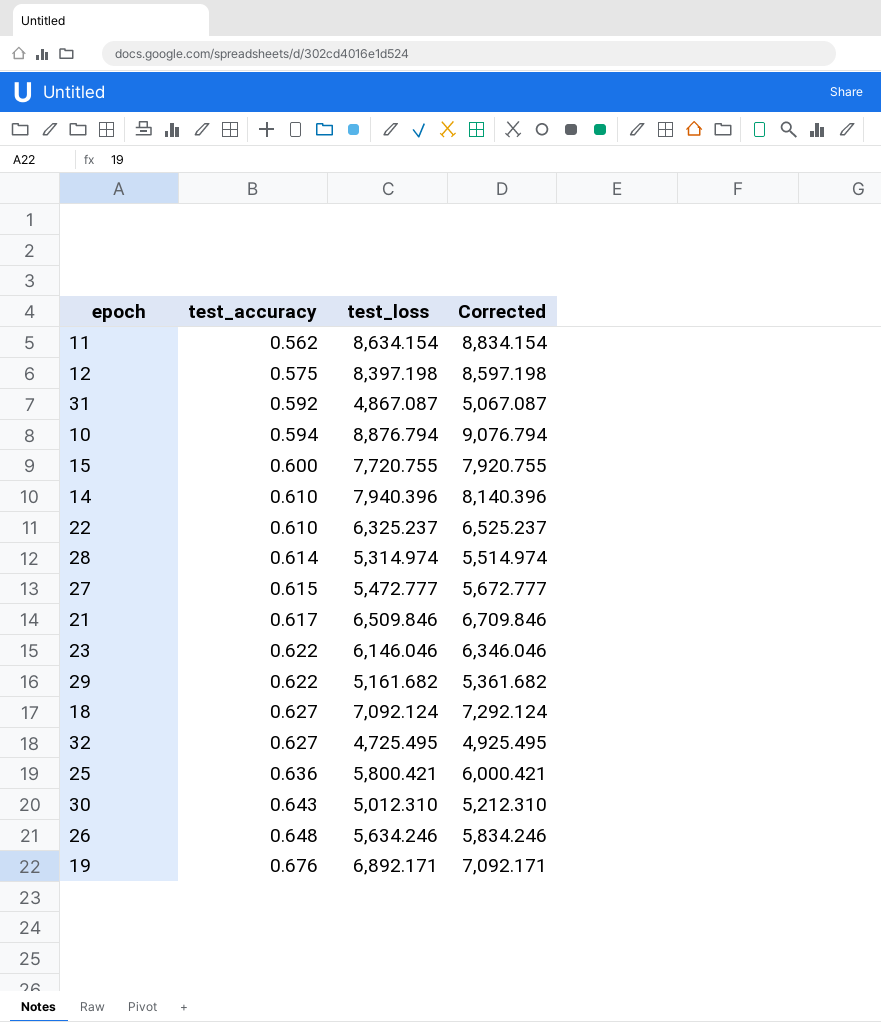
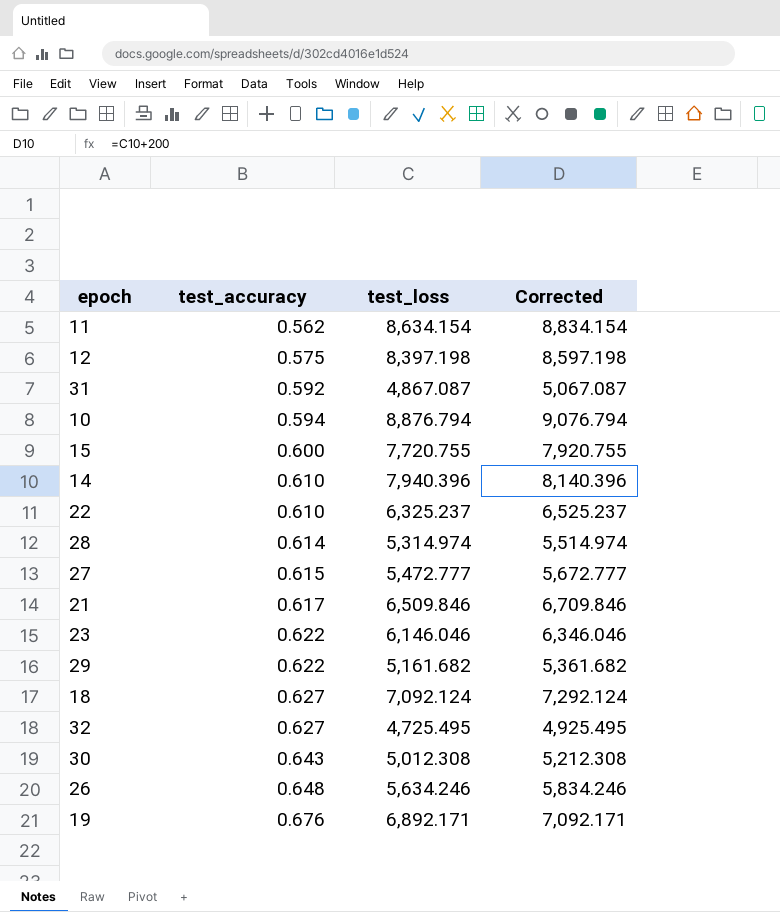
row 25: 0.636 | 5,800.421 | 6,000.421 -> none
30 | test_loss: 5,012.310 -> 5,012.308
30 | Corrected: 5,212.310 -> 5,212.308

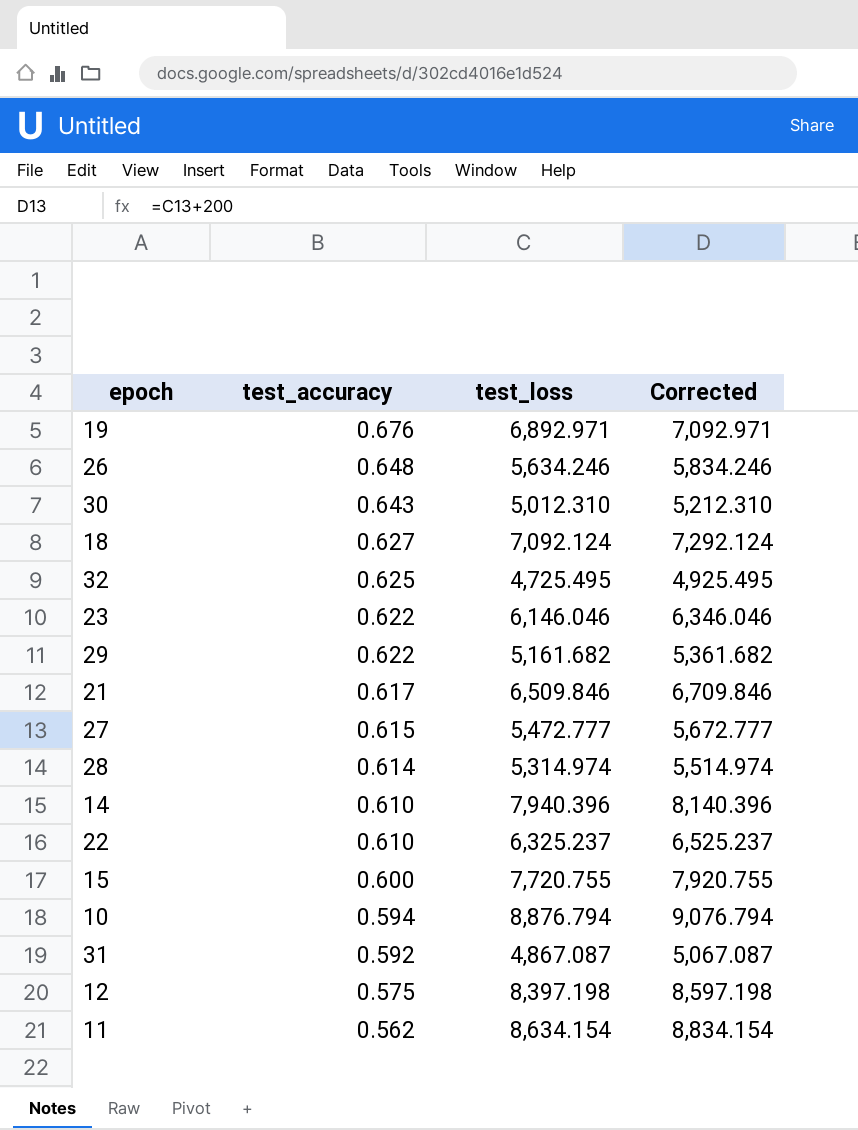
row order: test_accuracy ascending -> test_accuracy descending
19 | test_loss: 6,892.171 -> 6,892.971
19 | Corrected: 7,092.171 -> 7,092.971
30 | test_loss: 5,012.308 -> 5,012.310
30 | Corrected: 5,212.308 -> 5,212.310
32 | test_accuracy: 0.627 -> 0.625

